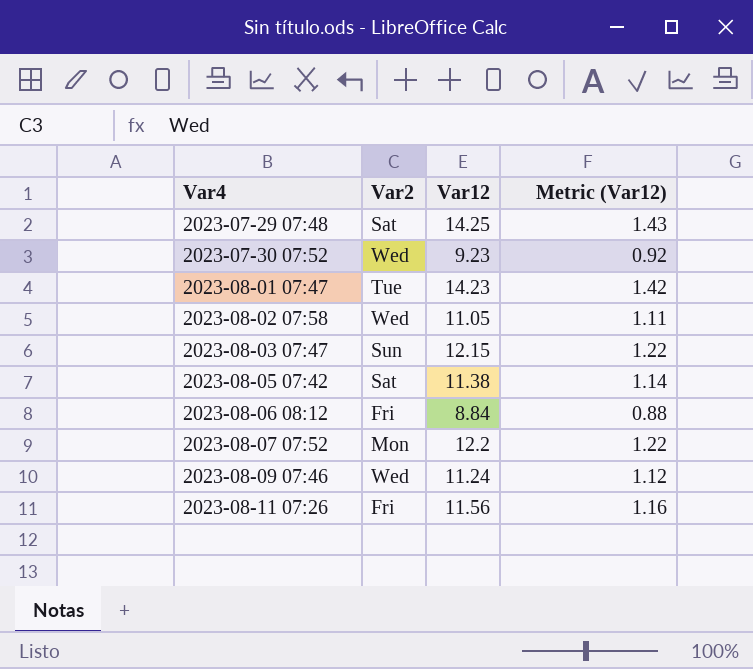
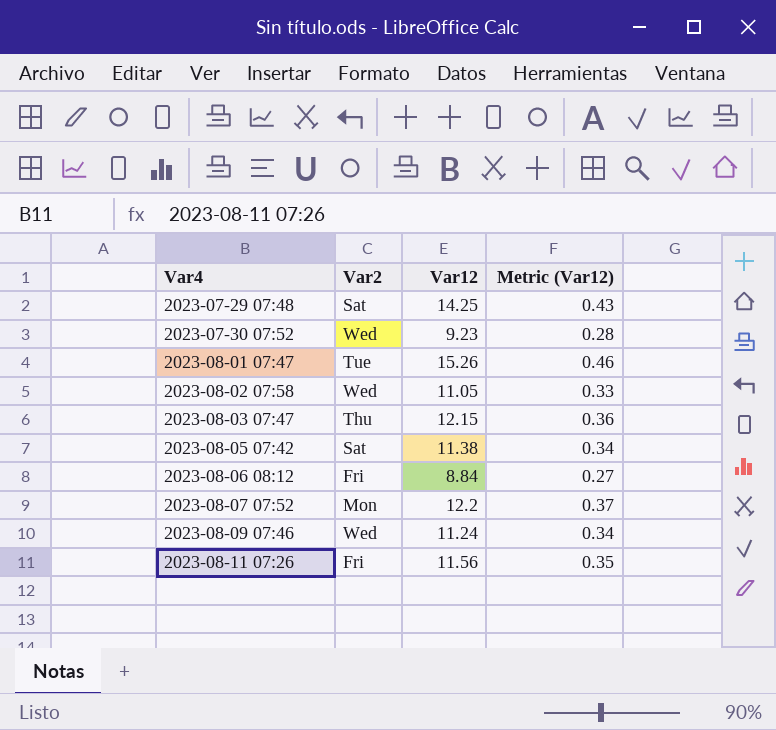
column Metric (Var12) | formula: [Var12] * 0.1 -> [Var12] * 0.03
2023-08-01 07:47 | Var12: 14.23 -> 15.26
2023-08-03 07:47 | Var2: Sun -> Thu

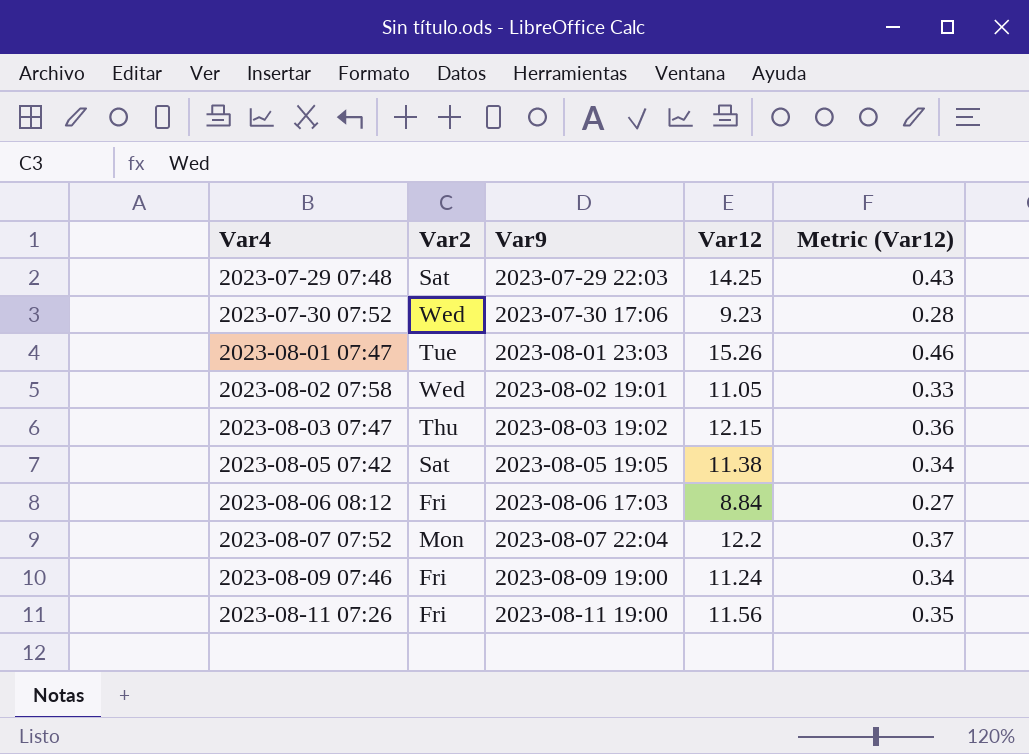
column Var9 | position: none -> 3
2023-08-09 07:46 | Var2: Wed -> Fri

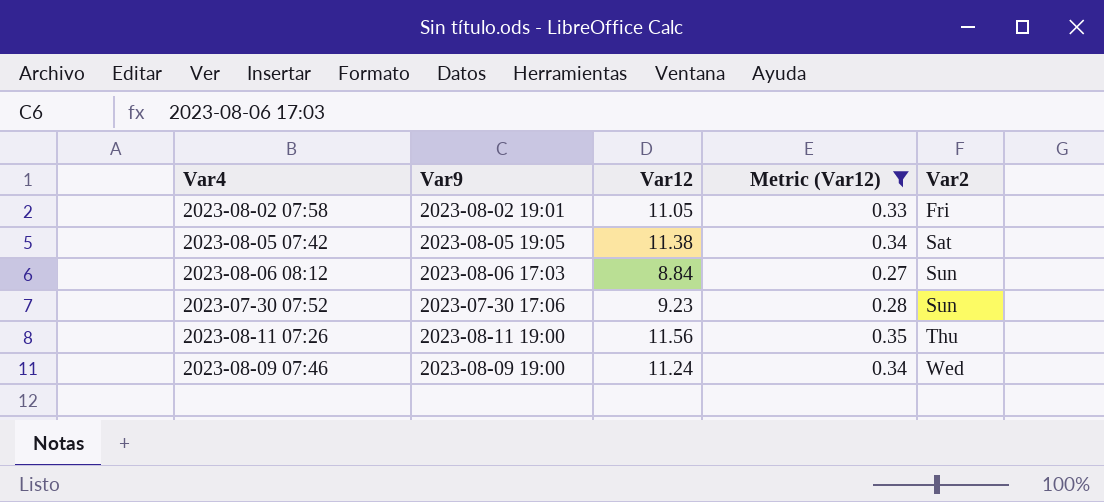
filter: none -> Metric (Var12) <= 0.35
row order: Var4 ascending -> Var2 ascending
column Var2 | position: 2 -> 5
2023-08-02 07:58 | Var2: Wed -> Fri
2023-08-06 08:12 | Var2: Fri -> Sun
2023-07-30 07:52 | Var2: Wed -> Sun
2023-08-11 07:26 | Var2: Fri -> Thu
2023-08-09 07:46 | Var2: Fri -> Wed

